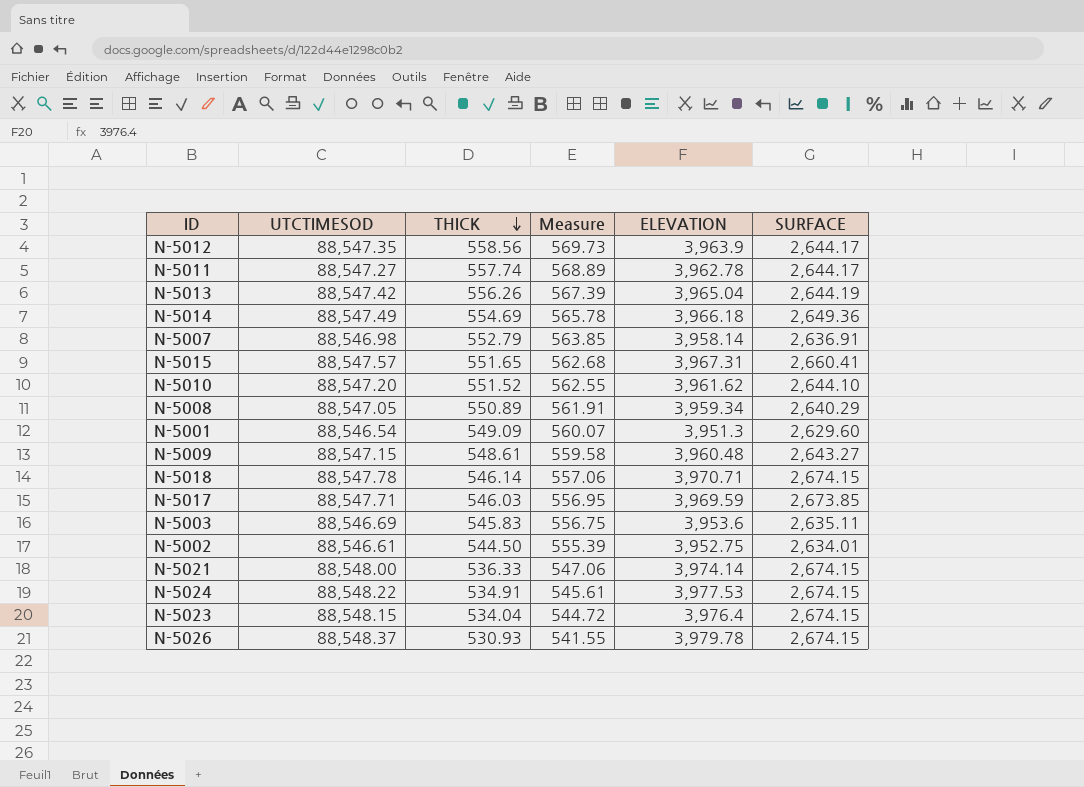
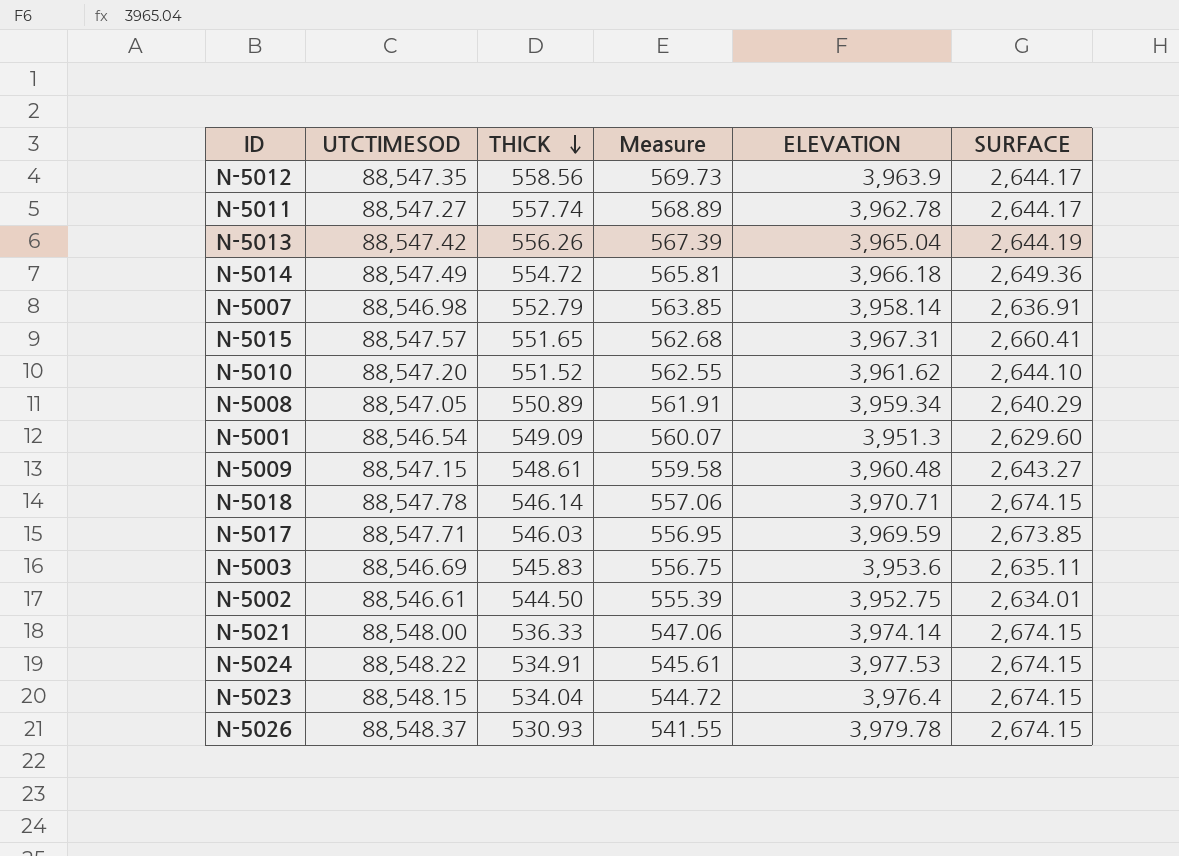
N-5014 | THICK: 554.69 -> 554.72
N-5014 | Measure: 565.78 -> 565.81

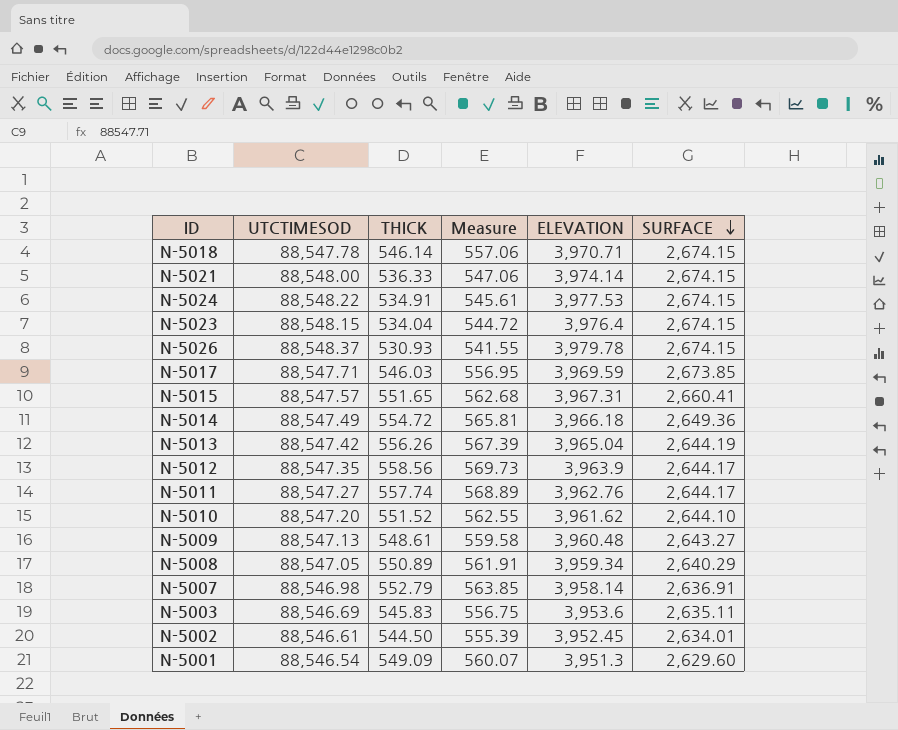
row order: THICK descending -> SURFACE descending
N-5011 | ELEVATION: 3,962.78 -> 3,962.76
N-5009 | UTCTIMESOD: 88,547.15 -> 88,547.13
N-5002 | ELEVATION: 3,952.75 -> 3,952.45

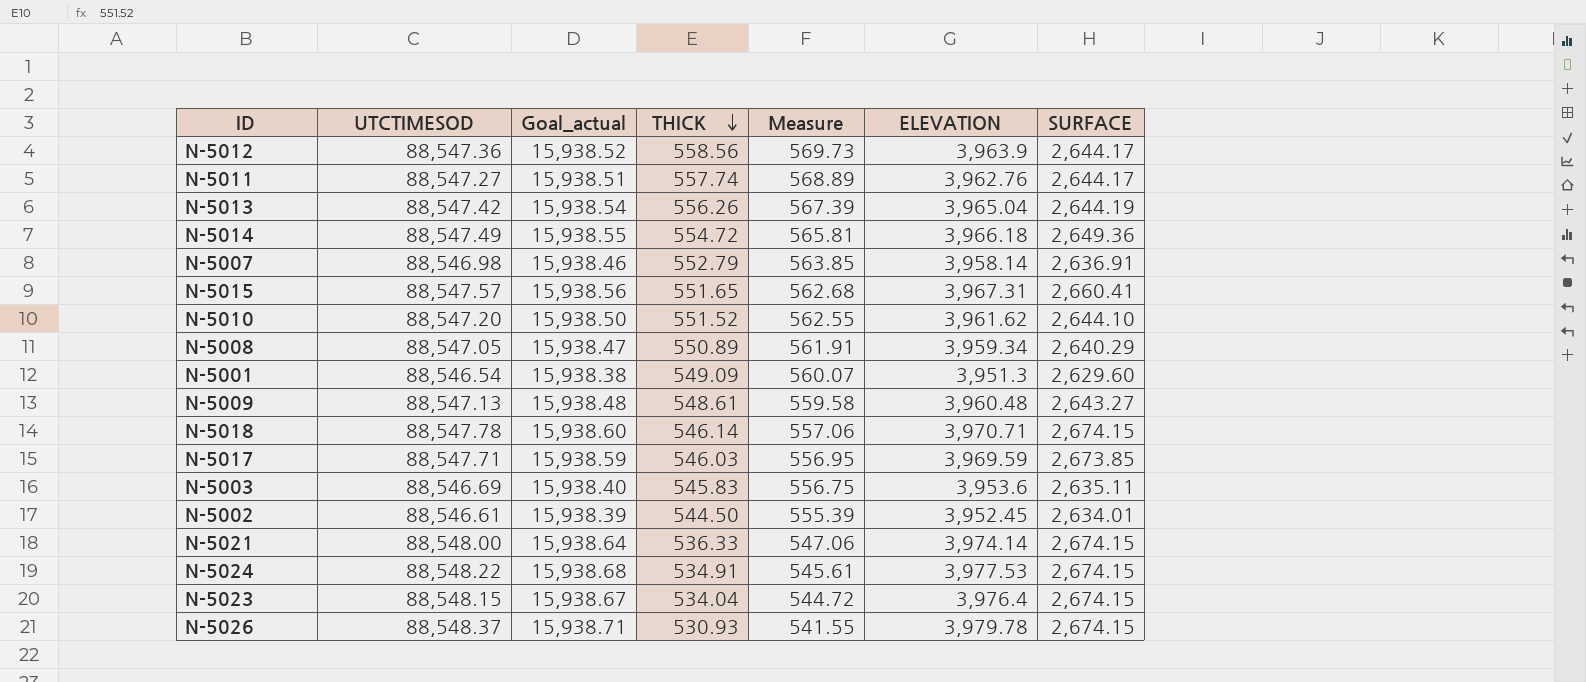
row order: SURFACE descending -> THICK descending
column Goal_actual | formula: none -> [UTCTIMESOD] * 0.18
N-5012 | UTCTIMESOD: 88,547.35 -> 88,547.36

